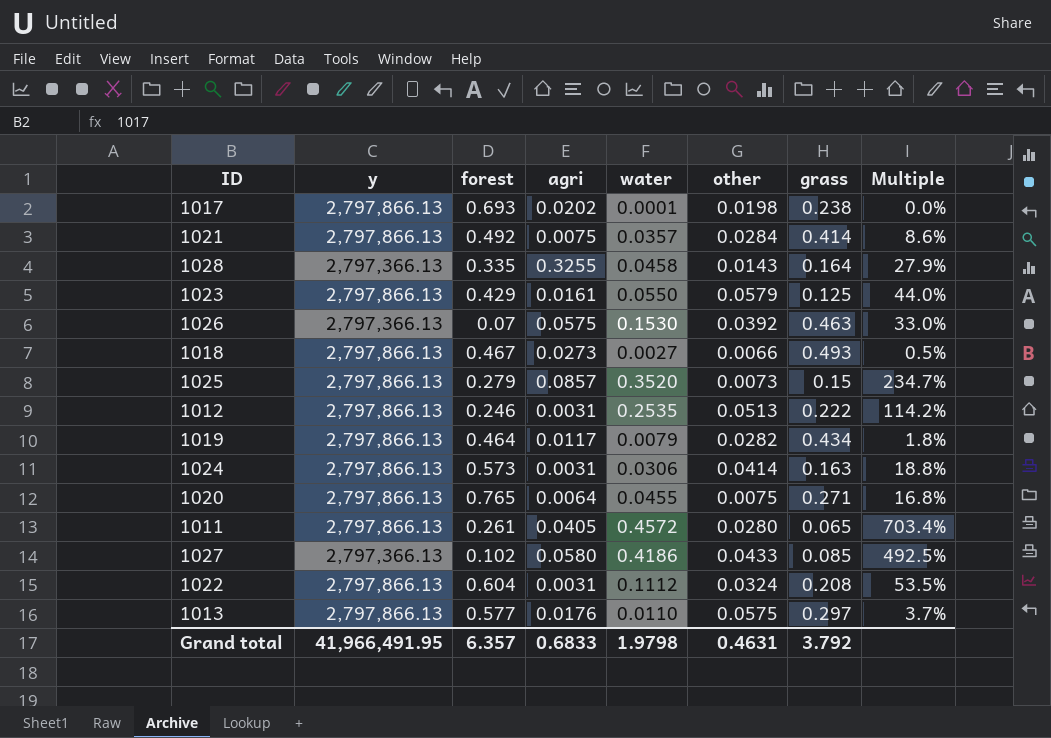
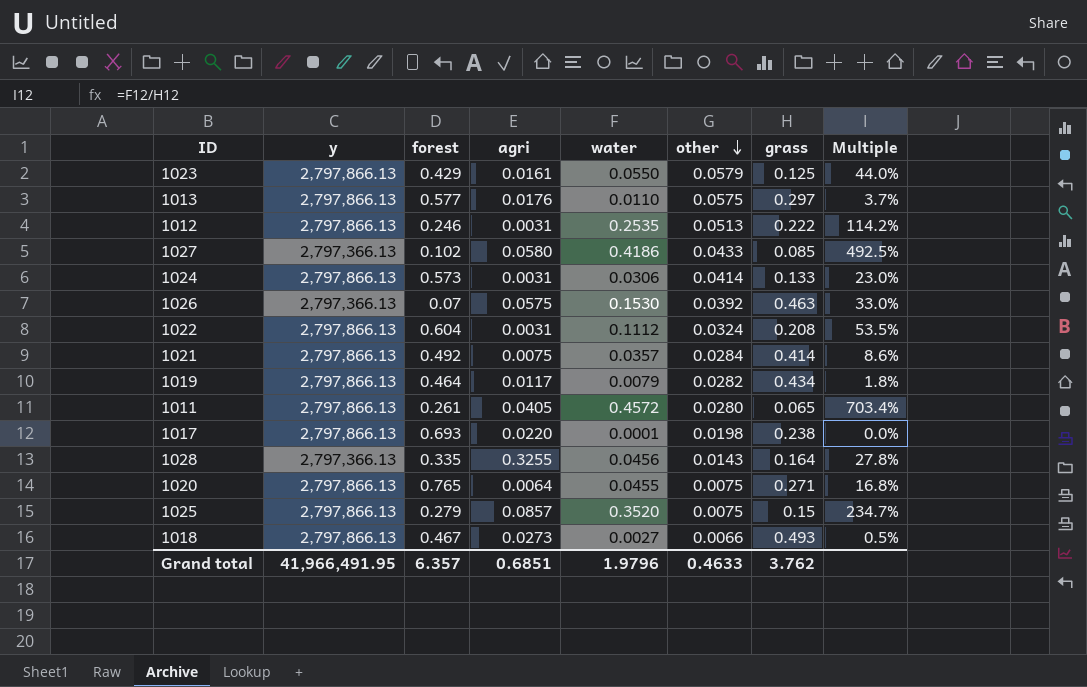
row order: none -> other descending
1024 | grass: 0.163 -> 0.133
1024 | Multiple: 18.8% -> 23.0%
1017 | agri: 0.0202 -> 0.0220
1028 | water: 0.0458 -> 0.0456
1028 | Multiple: 27.9% -> 27.8%
1025 | other: 0.0073 -> 0.0075
Grand total | agri: 0.6833 -> 0.6851
Grand total | water: 1.9798 -> 1.9796
Grand total | other: 0.4631 -> 0.4633
Grand total | grass: 3.792 -> 3.762

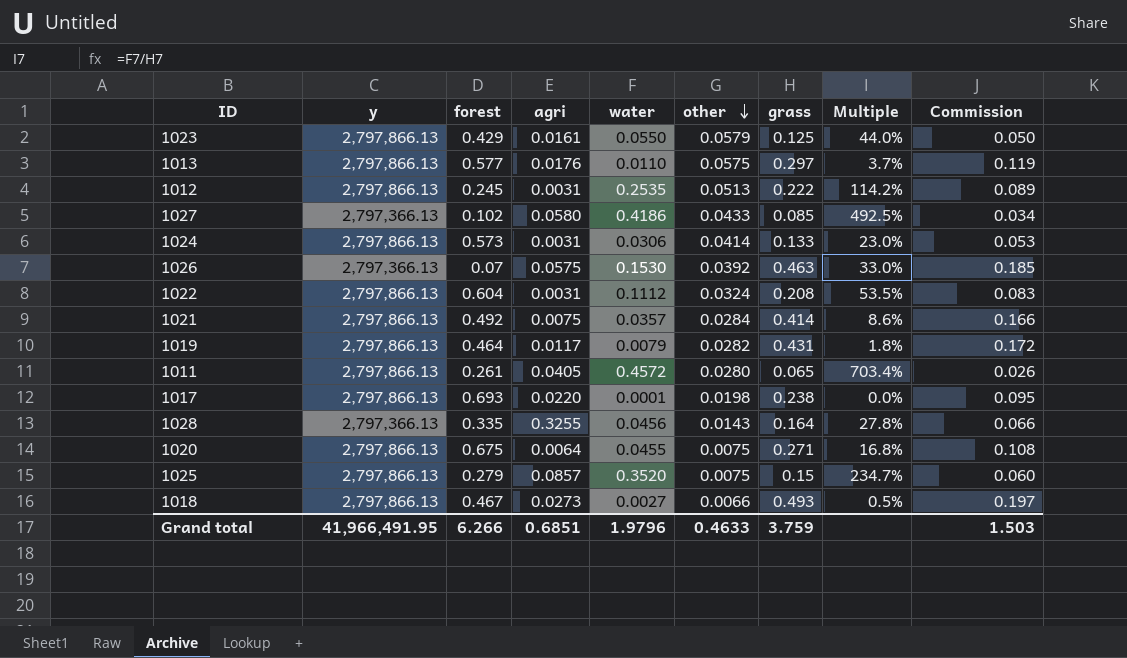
column Commission | formula: none -> [grass] * 0.4
1012 | forest: 0.246 -> 0.245
1019 | grass: 0.434 -> 0.431
1020 | forest: 0.765 -> 0.675
Grand total | forest: 6.357 -> 6.266
Grand total | grass: 3.762 -> 3.759

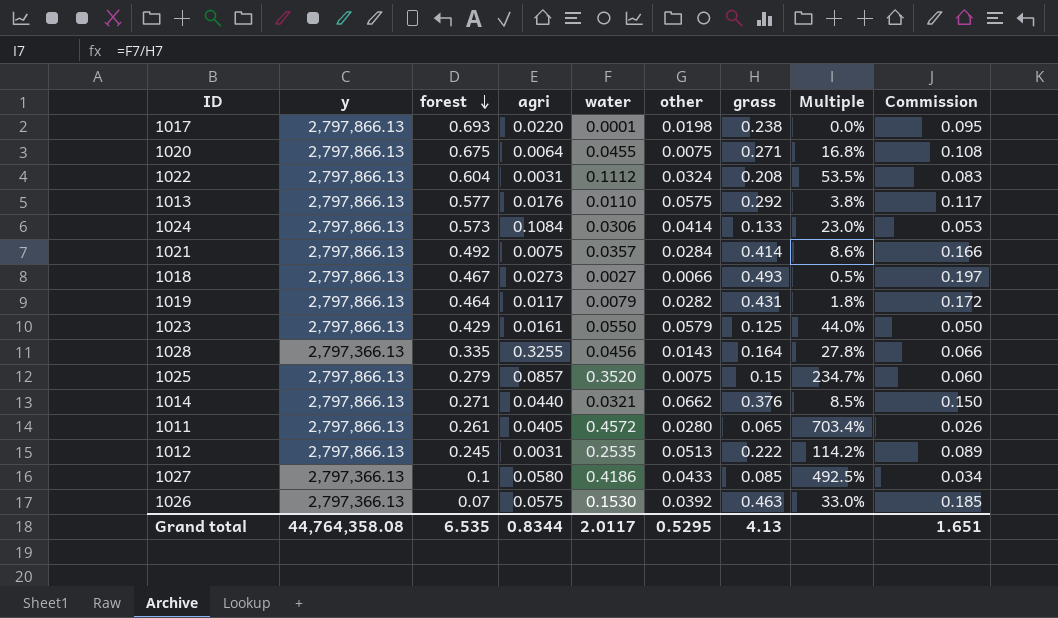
row order: other descending -> forest descending
1013 | grass: 0.297 -> 0.292
1013 | Multiple: 3.7% -> 3.8%
1013 | Commission: 0.119 -> 0.117
1024 | agri: 0.0031 -> 0.1084
row 1014: none -> 2,797,866.13 | 0.271 | 0.0440 | 0.0321 | 0.0662 | 0.376 | 8.5% | 0.150
1027 | forest: 0.102 -> 0.1
Grand total | y: 41,966,491.95 -> 44,764,358.08
Grand total | forest: 6.266 -> 6.535
Grand total | agri: 0.6851 -> 0.8344
Grand total | water: 1.9796 -> 2.0117
Grand total | other: 0.4633 -> 0.5295
Grand total | grass: 3.759 -> 4.13
Grand total | Commission: 1.503 -> 1.651

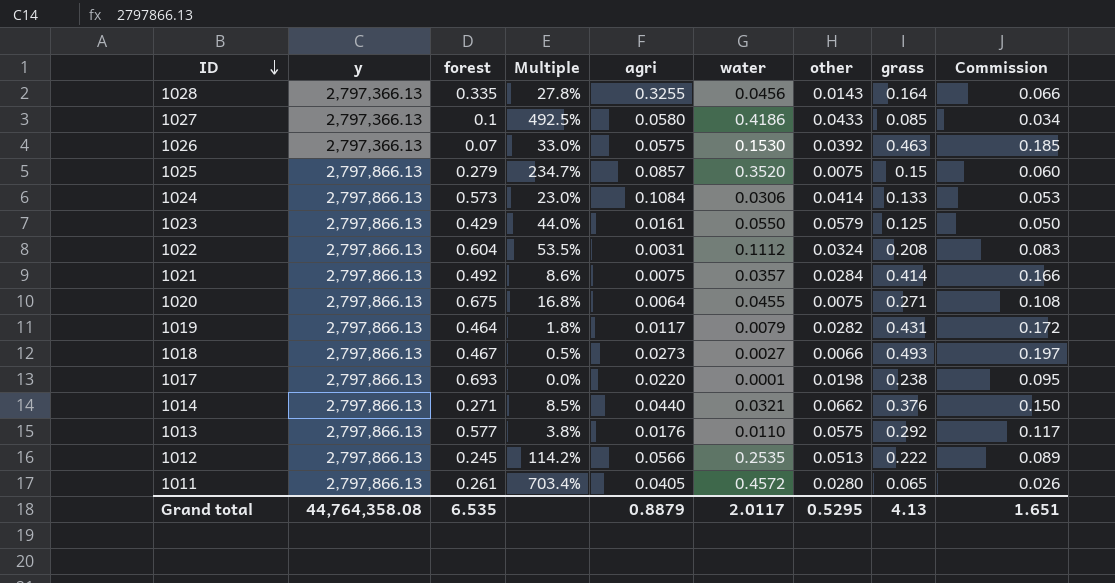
row order: forest descending -> ID descending
column Multiple | position: 8 -> 4
1012 | agri: 0.0031 -> 0.0566
Grand total | agri: 0.8344 -> 0.8879

